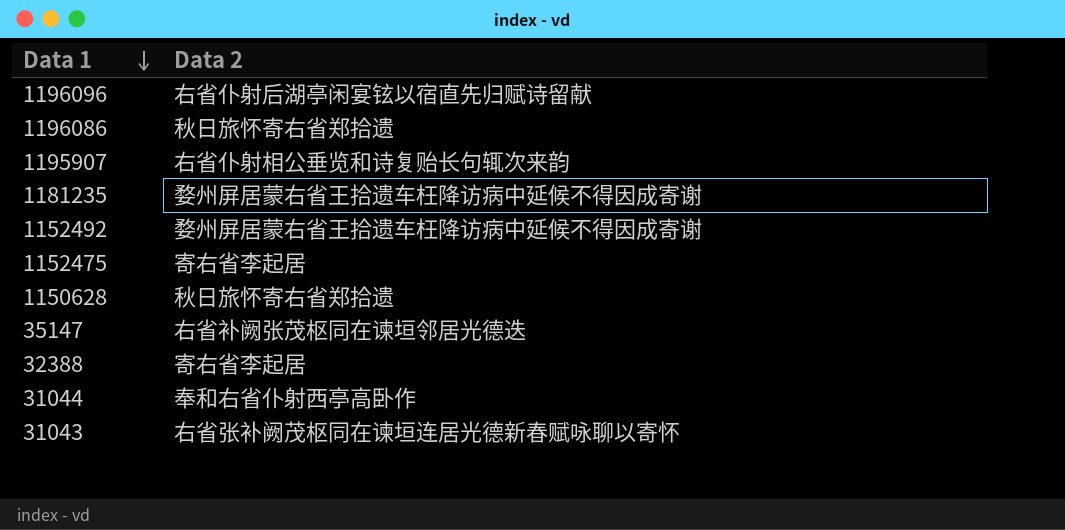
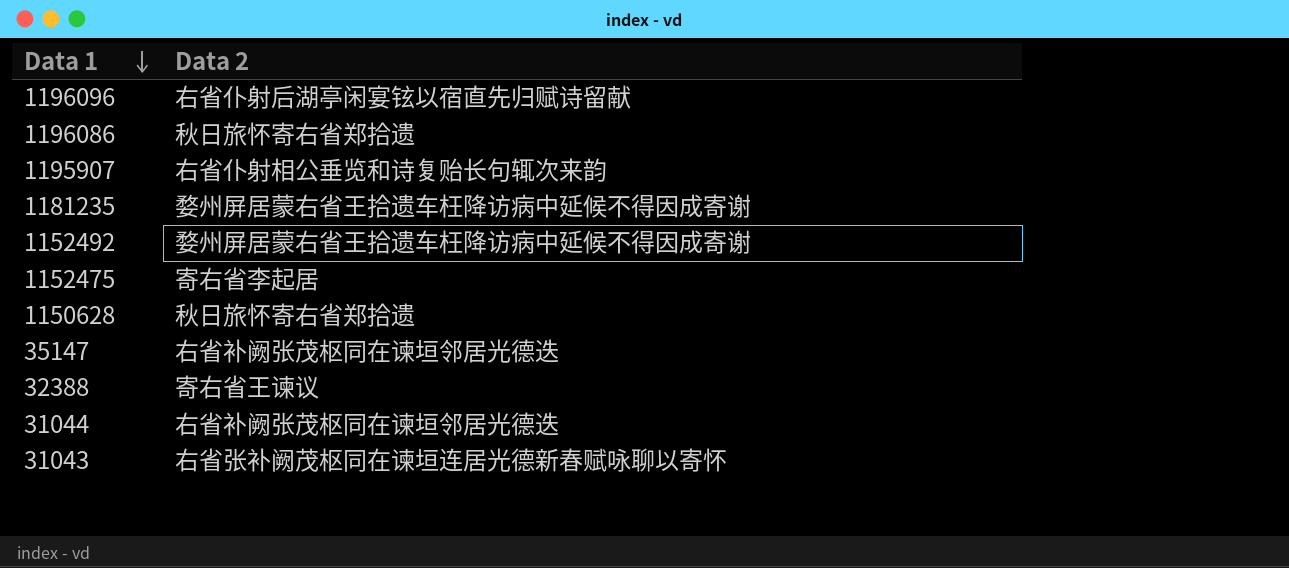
32388 | Data 2: 寄右省李起居 -> 寄右省王谏议
31044 | Data 2: 奉和右省仆射西亭高卧作 -> 右省补阙张茂枢同在谏垣邻居光德迭

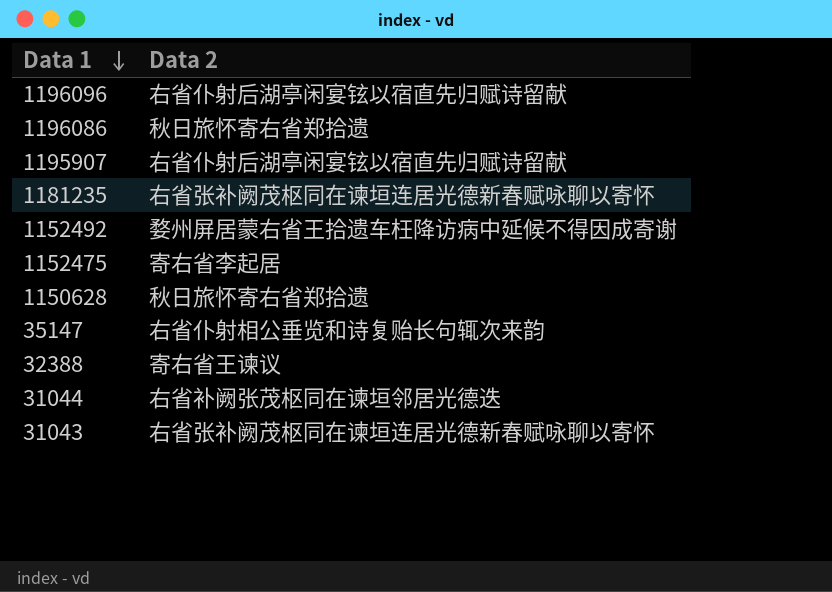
1195907 | Data 2: 右省仆射相公垂览和诗复贻长句辄次来韵 -> 右省仆射后湖亭闲宴铉以宿直先归赋诗留献
1181235 | Data 2: 婺州屏居蒙右省王拾遗车枉降访病中延候不得因成寄谢 -> 右省张补阙茂枢同在谏垣连居光德新春赋咏聊以寄怀
35147 | Data 2: 右省补阙张茂枢同在谏垣邻居光德迭 -> 右省仆射相公垂览和诗复贻长句辄次来韵

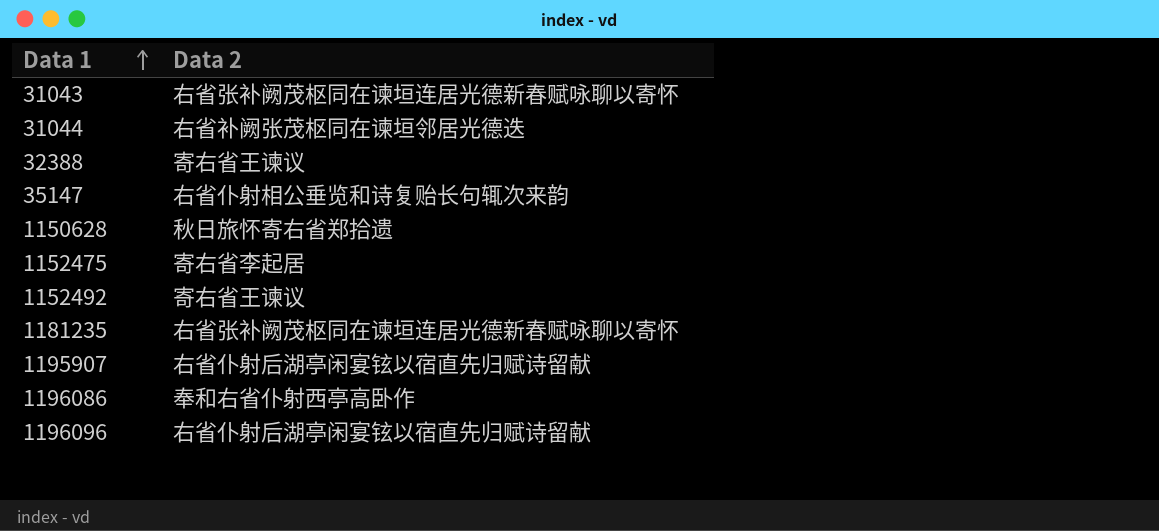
row order: Data 1 descending -> Data 1 ascending
1152492 | Data 2: 婺州屏居蒙右省王拾遗车枉降访病中延候不得因成寄谢 -> 寄右省王谏议
1196086 | Data 2: 秋日旅怀寄右省郑拾遗 -> 奉和右省仆射西亭高卧作

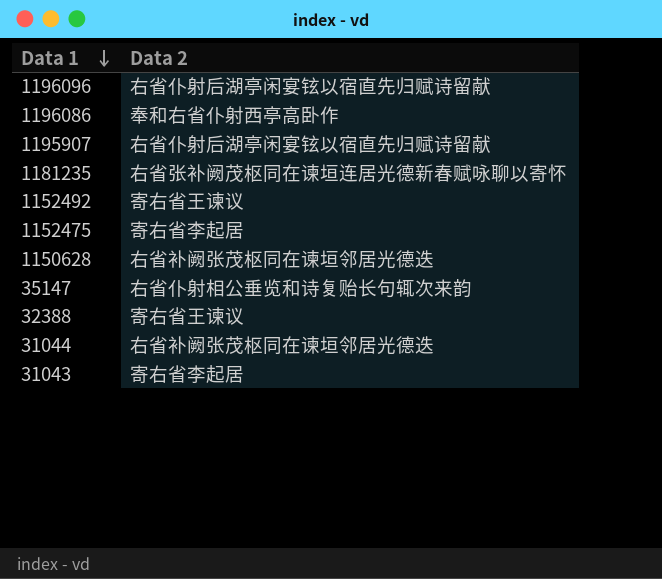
row order: Data 1 ascending -> Data 1 descending
1150628 | Data 2: 秋日旅怀寄右省郑拾遗 -> 右省补阙张茂枢同在谏垣邻居光德迭
31043 | Data 2: 右省张补阙茂枢同在谏垣连居光德新春赋咏聊以寄怀 -> 寄右省李起居

